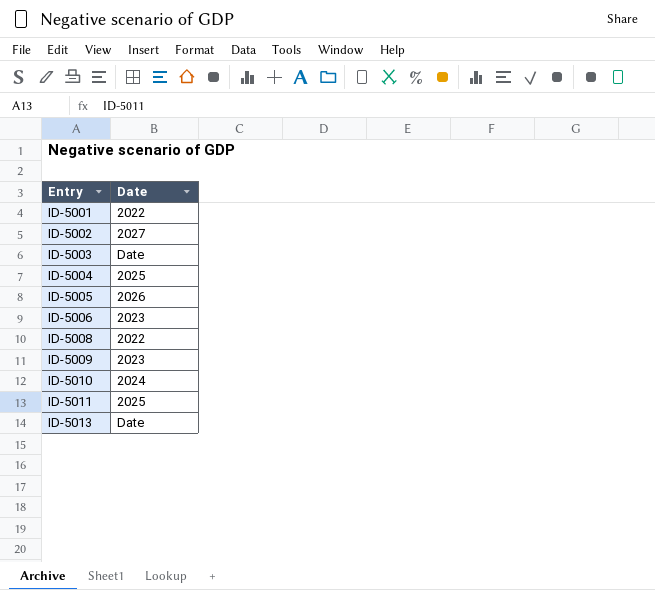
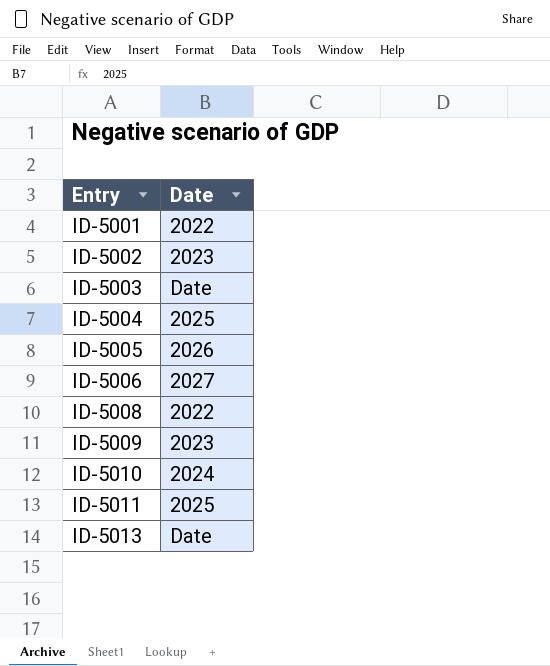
ID-5002 | Date: 2027 -> 2023
ID-5006 | Date: 2023 -> 2027

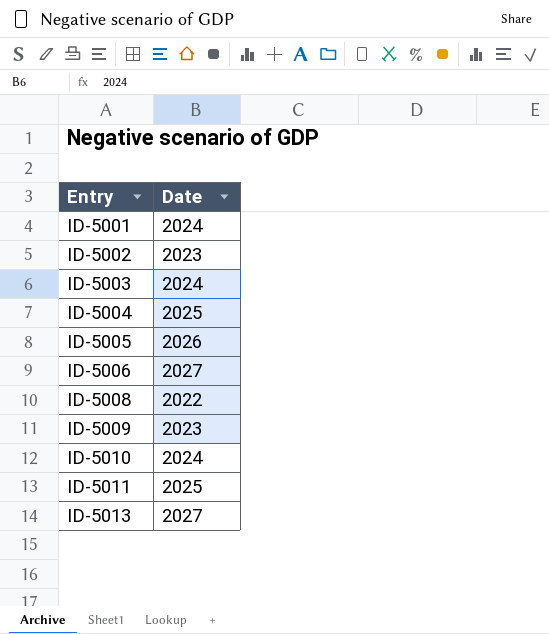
ID-5001 | Date: 2022 -> 2024
ID-5003 | Date: Date -> 2024
ID-5013 | Date: Date -> 2027

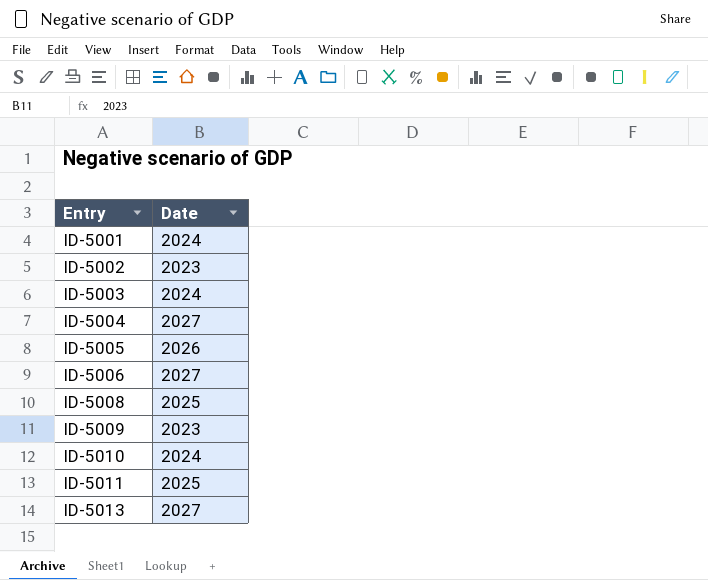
ID-5004 | Date: 2025 -> 2027
ID-5008 | Date: 2022 -> 2025

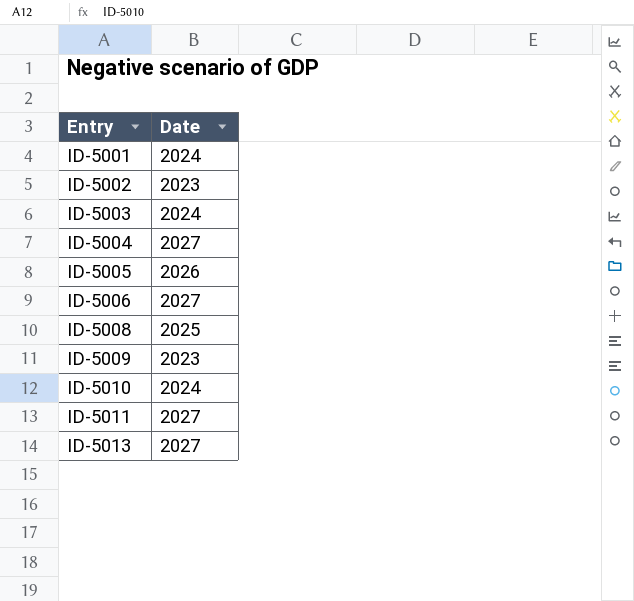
ID-5011 | Date: 2025 -> 2027

